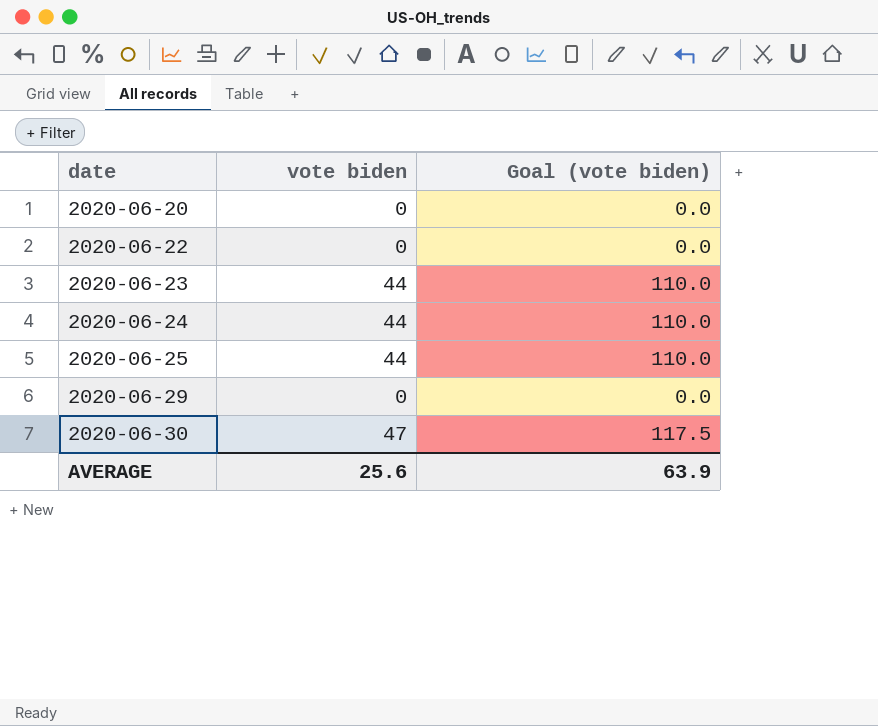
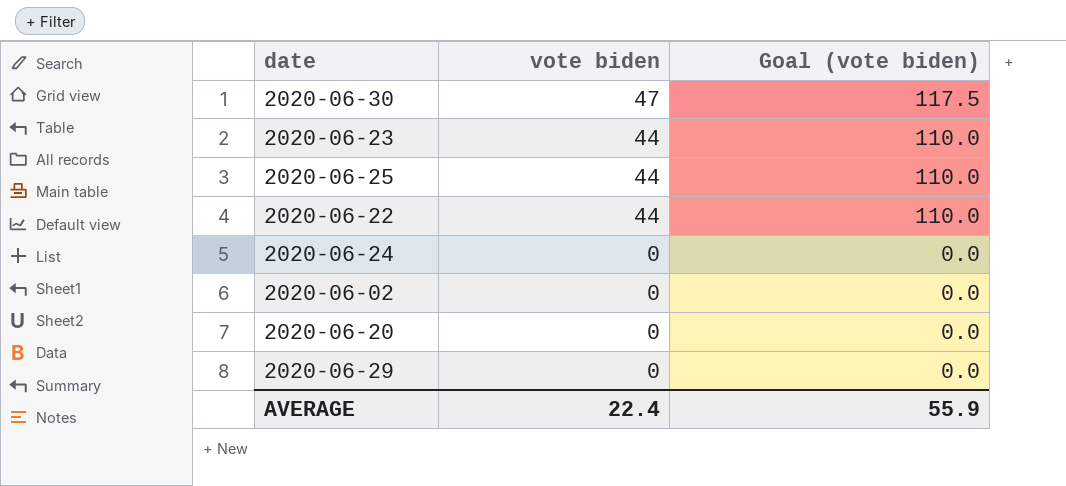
row order: date ascending -> vote biden descending
2020-06-22 | vote biden: 0 -> 44
2020-06-22 | Goal (vote biden): 0.0 -> 110.0
2020-06-24 | vote biden: 44 -> 0
2020-06-24 | Goal (vote biden): 110.0 -> 0.0
row 2020-06-02: none -> 0 | 0.0
AVERAGE | vote biden: 25.6 -> 22.4
AVERAGE | Goal (vote biden): 63.9 -> 55.9

